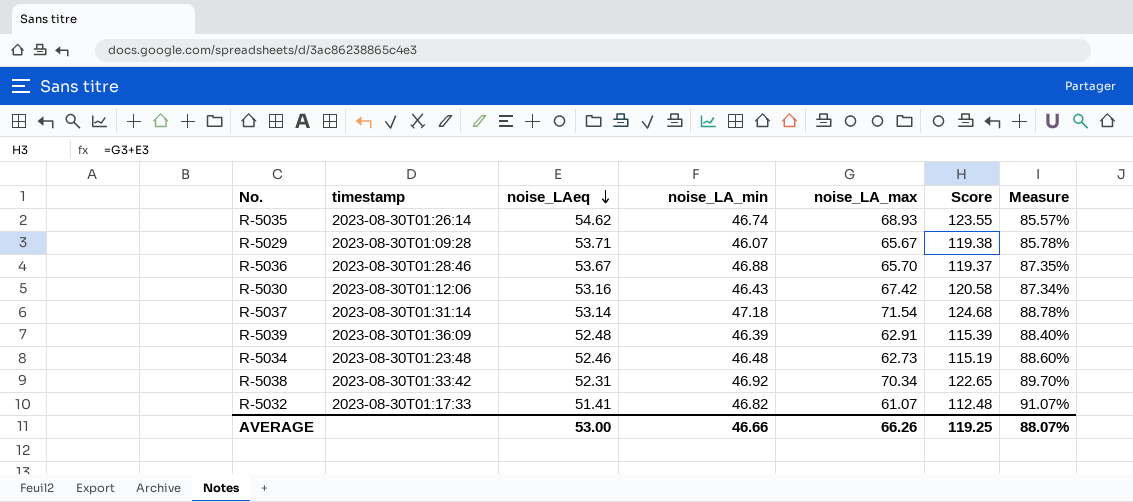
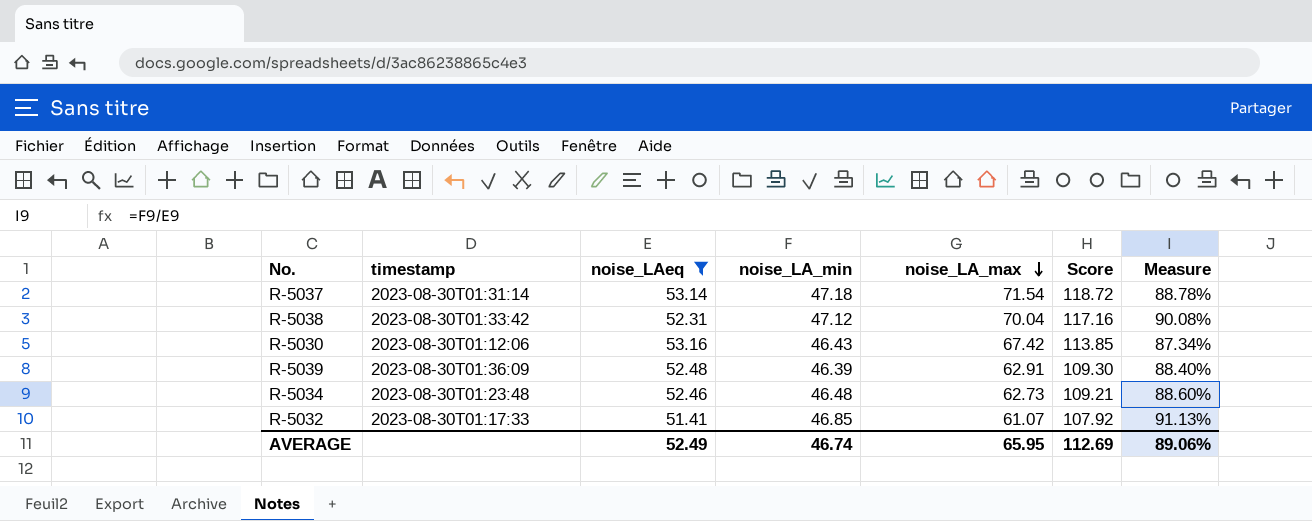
filter: none -> noise_LAeq <= 53.16
row order: noise_LAeq descending -> noise_LA_max descending
column Score | formula: [noise_LAeq] + [noise_LA_max] -> [noise_LA_min] + [noise_LA_max]
R-5038 | noise_LA_min: 46.92 -> 47.12
R-5038 | noise_LA_max: 70.34 -> 70.04
R-5038 | Measure: 89.70% -> 90.08%
R-5032 | noise_LA_min: 46.82 -> 46.85
R-5032 | Measure: 91.07% -> 91.13%
AVERAGE | noise_LAeq: 53.00 -> 52.49
AVERAGE | noise_LA_min: 46.66 -> 46.74
AVERAGE | noise_LA_max: 66.26 -> 65.95
AVERAGE | Score: 119.25 -> 112.69
AVERAGE | Measure: 88.07% -> 89.06%

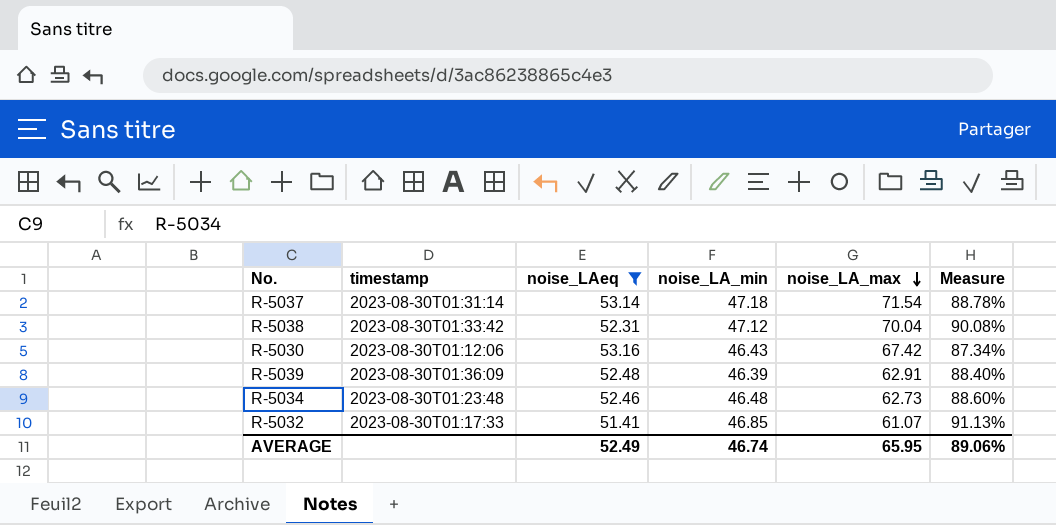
column Score | formula: [noise_LA_min] + [noise_LA_max] -> none

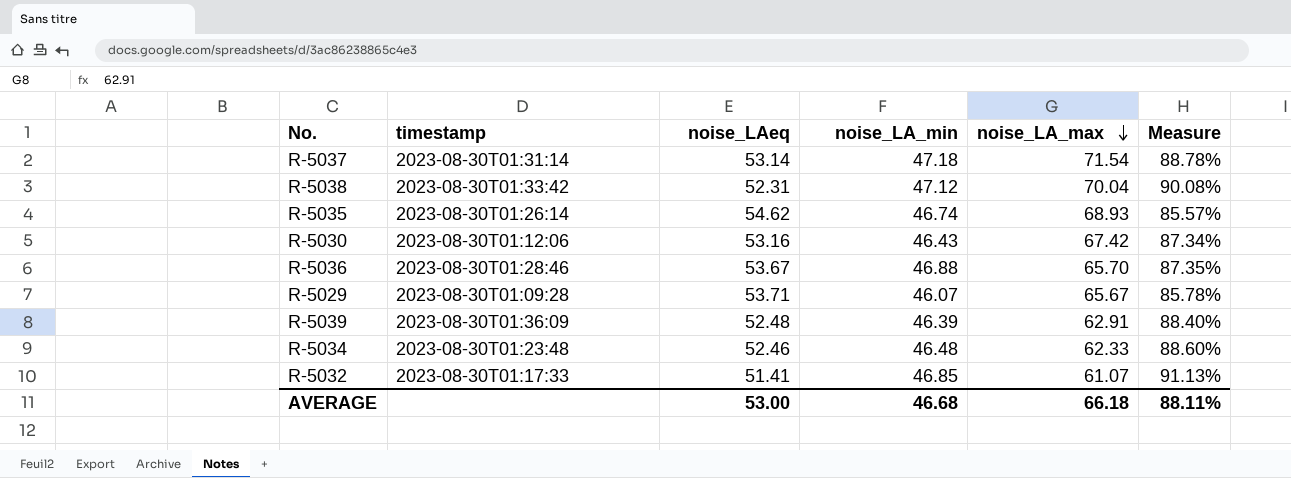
filter: noise_LAeq <= 53.16 -> none
R-5034 | noise_LA_max: 62.73 -> 62.33
AVERAGE | noise_LAeq: 52.49 -> 53.00
AVERAGE | noise_LA_min: 46.74 -> 46.68
AVERAGE | noise_LA_max: 65.95 -> 66.18
AVERAGE | Measure: 89.06% -> 88.11%

